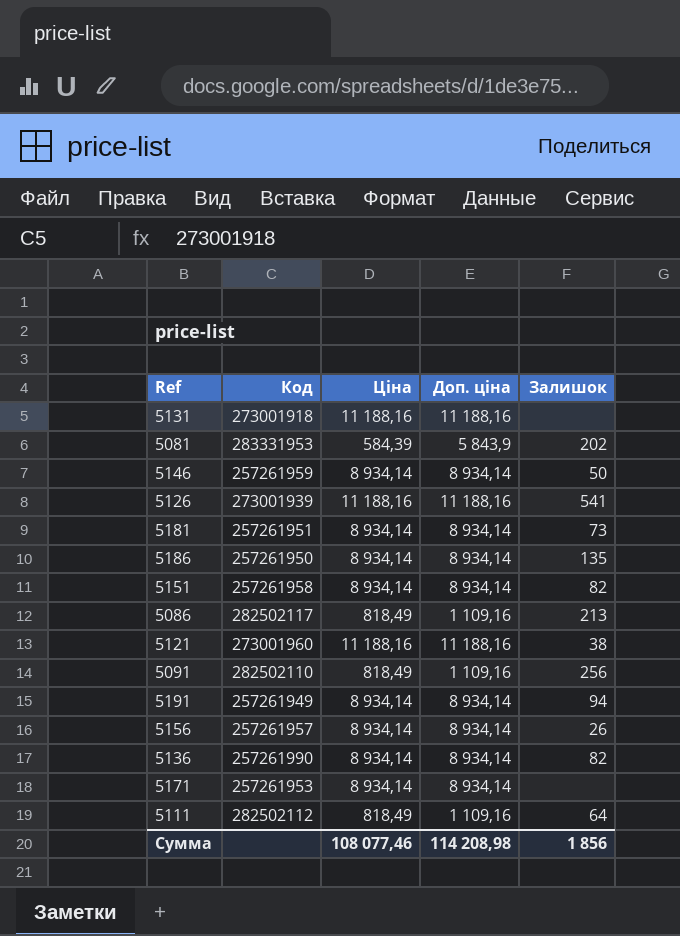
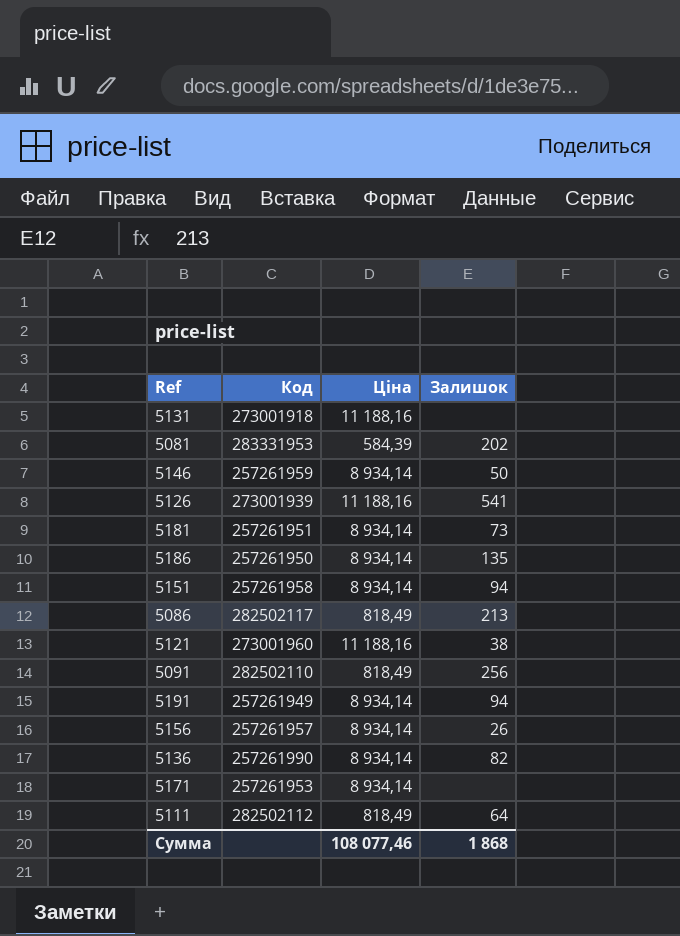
column Доп. ціна | position: 4 -> none
5151 | Залишок: 82 -> 94
Сумма | Залишок: 1 856 -> 1 868

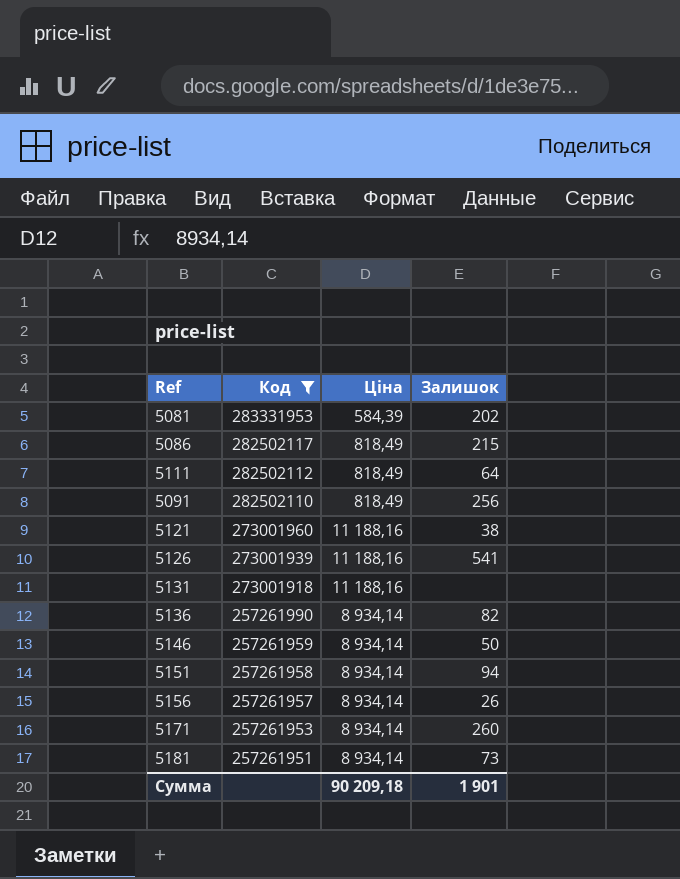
filter: none -> Код >= 257261951
row order: none -> Код descending
5086 | Залишок: 213 -> 215
5171 | Залишок: none -> 260
Сумма | Ціна: 108 077,46 -> 90 209,18
Сумма | Залишок: 1 868 -> 1 901

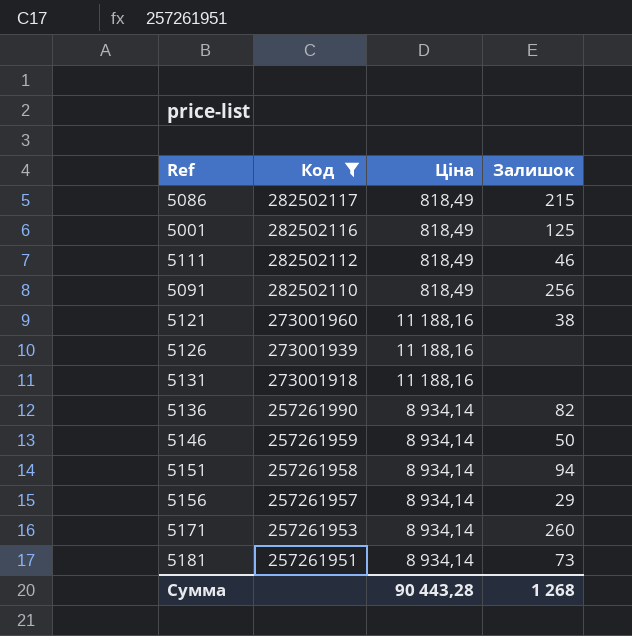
row 5081: 283331953 | 584,39 | 202 -> none
row 5001: none -> 282502116 | 818,49 | 125
5111 | Залишок: 64 -> 46
5126 | Залишок: 541 -> none
5156 | Залишок: 26 -> 29
Сумма | Ціна: 90 209,18 -> 90 443,28
Сумма | Залишок: 1 901 -> 1 268

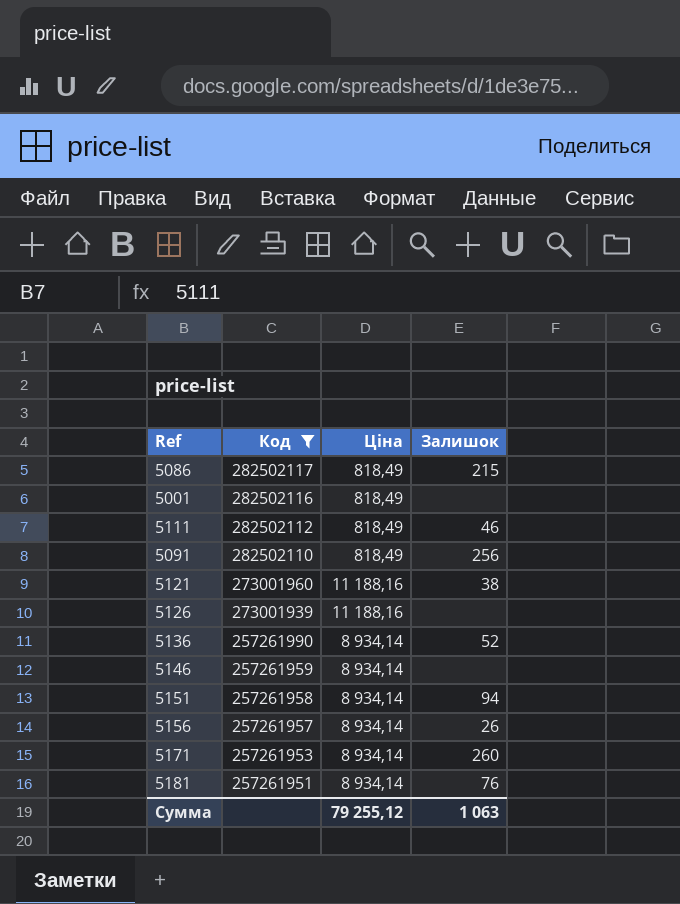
row 5131: 273001918 | 11 188,16 | none -> none
5001 | Залишок: 125 -> none
5136 | Залишок: 82 -> 52
5146 | Залишок: 50 -> none
5156 | Залишок: 29 -> 26
5181 | Залишок: 73 -> 76
Сумма | Ціна: 90 443,28 -> 79 255,12
Сумма | Залишок: 1 268 -> 1 063

